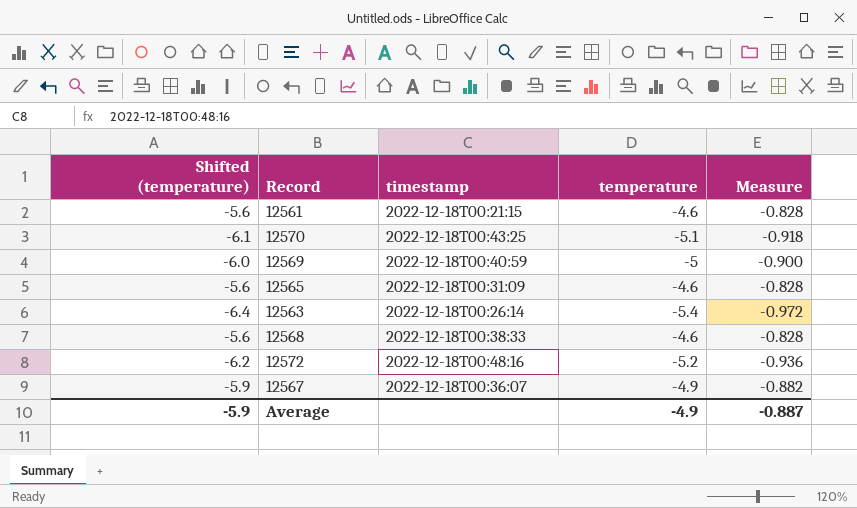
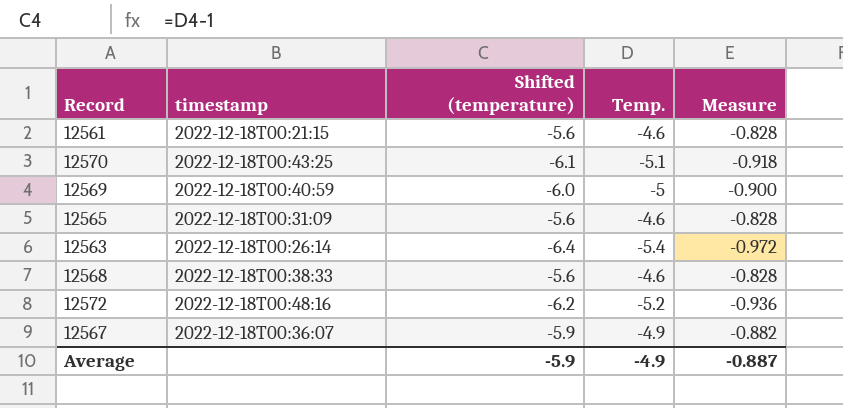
column Shifted (temperature) | position: 1 -> 3
column name: temperature -> Temp.

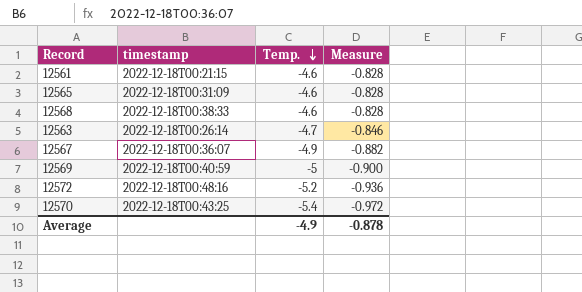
row order: none -> Temp. descending
column Shifted (temperature) | formula: [Temp.] - 1 -> none
12563 | Temp.: -5.4 -> -4.7
12563 | Measure: -0.972 -> -0.846
12570 | Temp.: -5.1 -> -5.4
12570 | Measure: -0.918 -> -0.972
Average | Measure: -0.887 -> -0.878

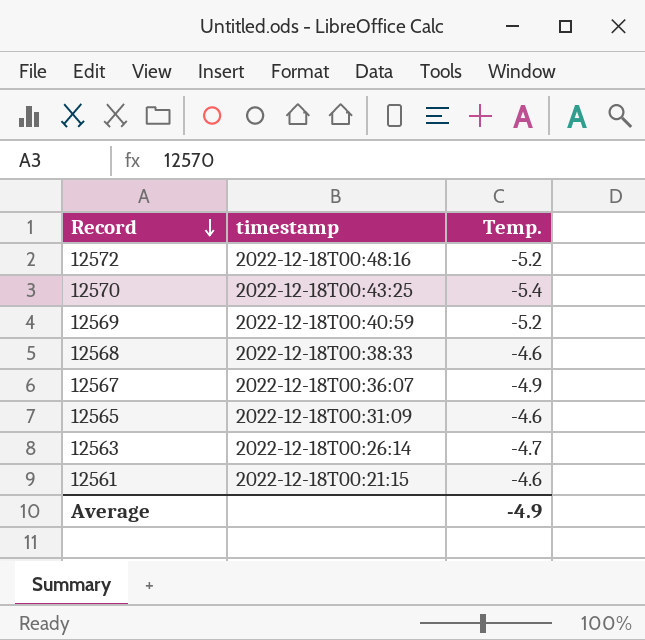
row order: Temp. descending -> Record descending
column Measure | formula: [Temp.] * 0.18 -> none
12569 | Temp.: -5 -> -5.2

